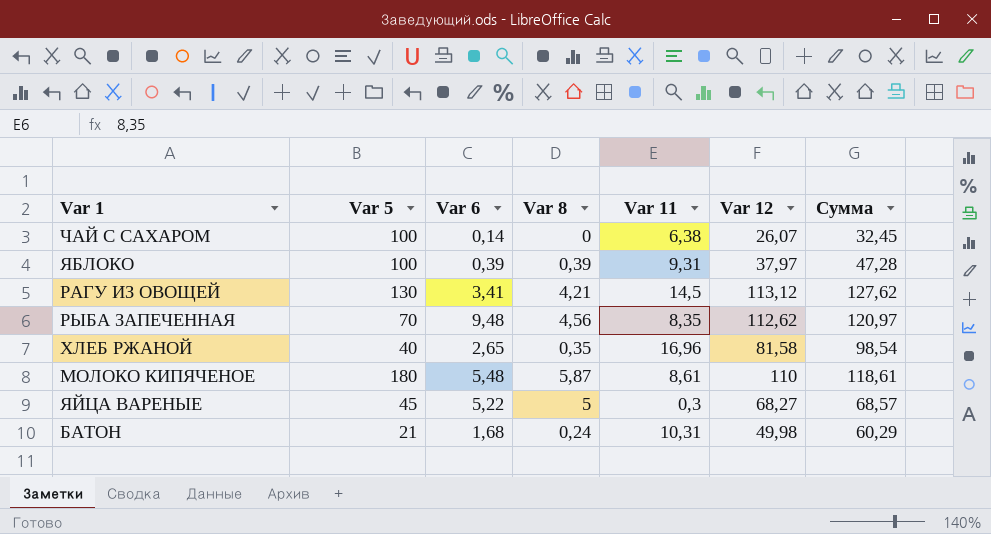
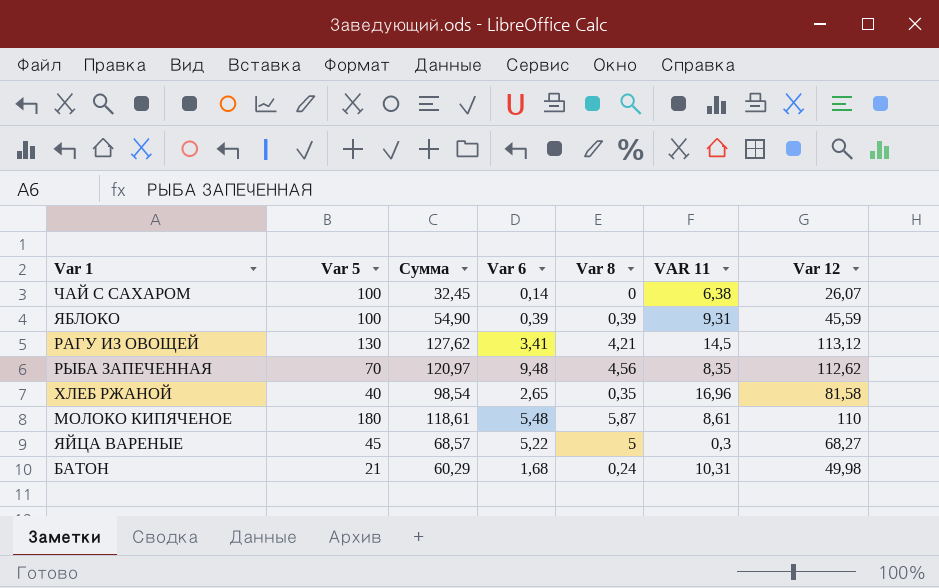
column Сумма | position: 7 -> 3
column name: Var 11 -> VAR 11
ЯБЛОКО | Сумма: 47,28 -> 54,90
ЯБЛОКО | Var 12: 37,97 -> 45,59

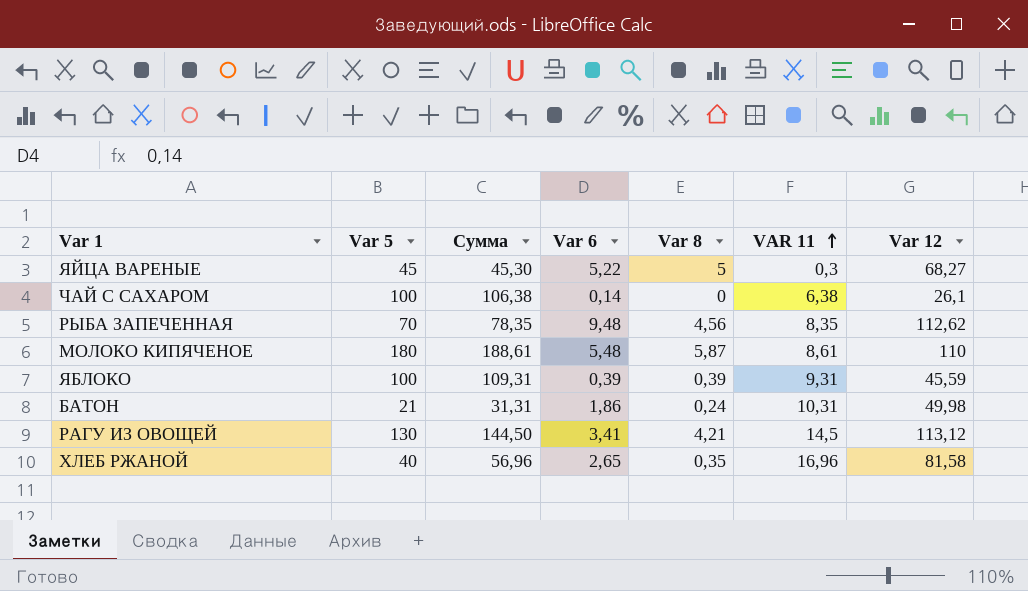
row order: none -> VAR 11 ascending
column Сумма | formula: [VAR 11] + [Var 12] -> [Var 5] + [VAR 11]
ЧАЙ С САХАРОМ | Var 12: 26,07 -> 26,1
БАТОН | Var 6: 1,68 -> 1,86

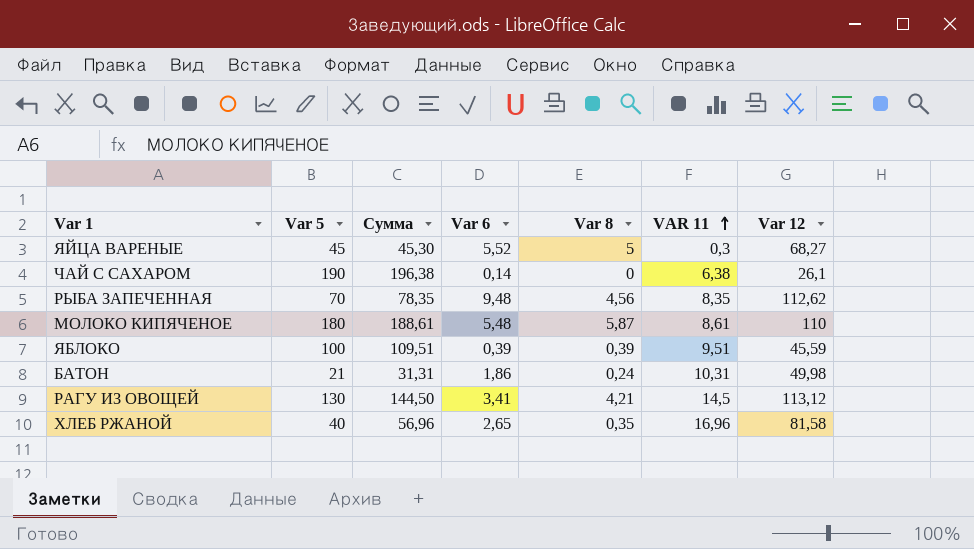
ЯЙЦА ВАРЕНЫЕ | Var 6: 5,22 -> 5,52
ЧАЙ С САХАРОМ | Var 5: 100 -> 190
ЧАЙ С САХАРОМ | Сумма: 106,38 -> 196,38
ЯБЛОКО | Сумма: 109,31 -> 109,51
ЯБЛОКО | VAR 11: 9,31 -> 9,51

